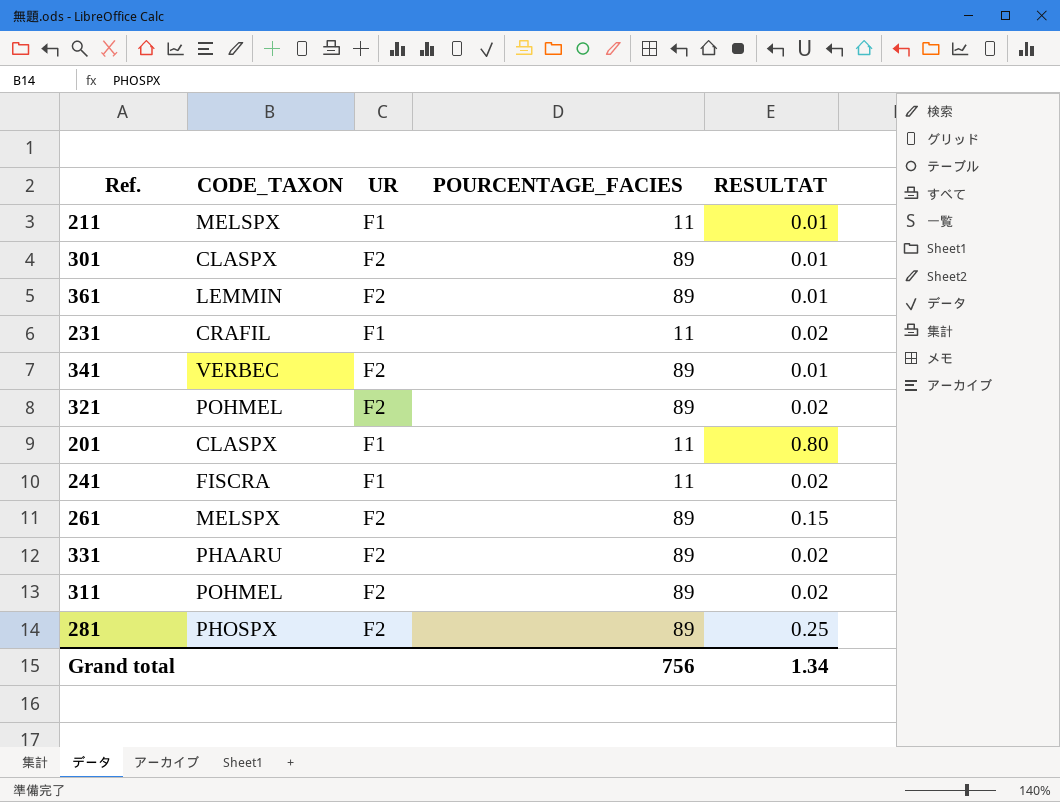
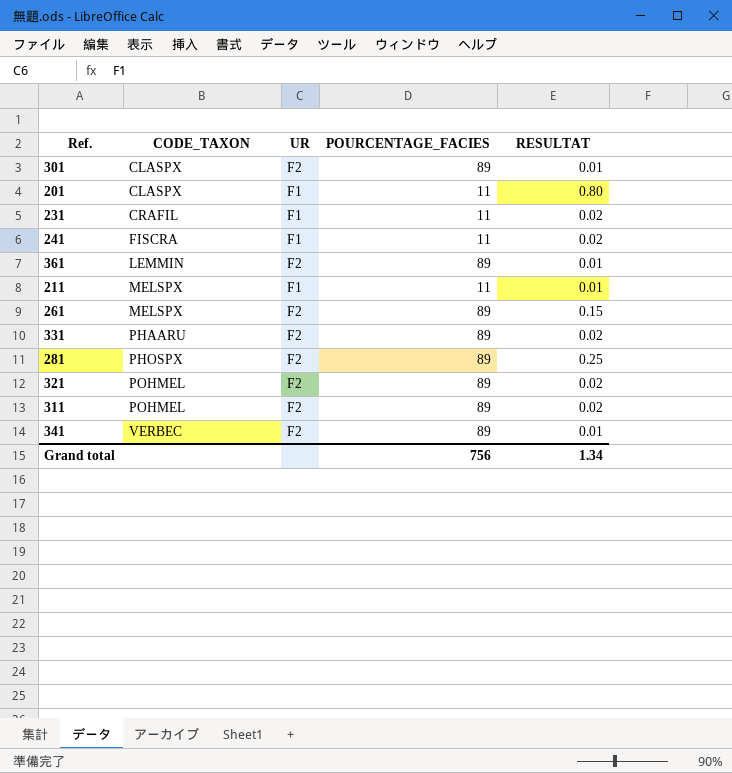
row order: none -> CODE_TAXON ascending

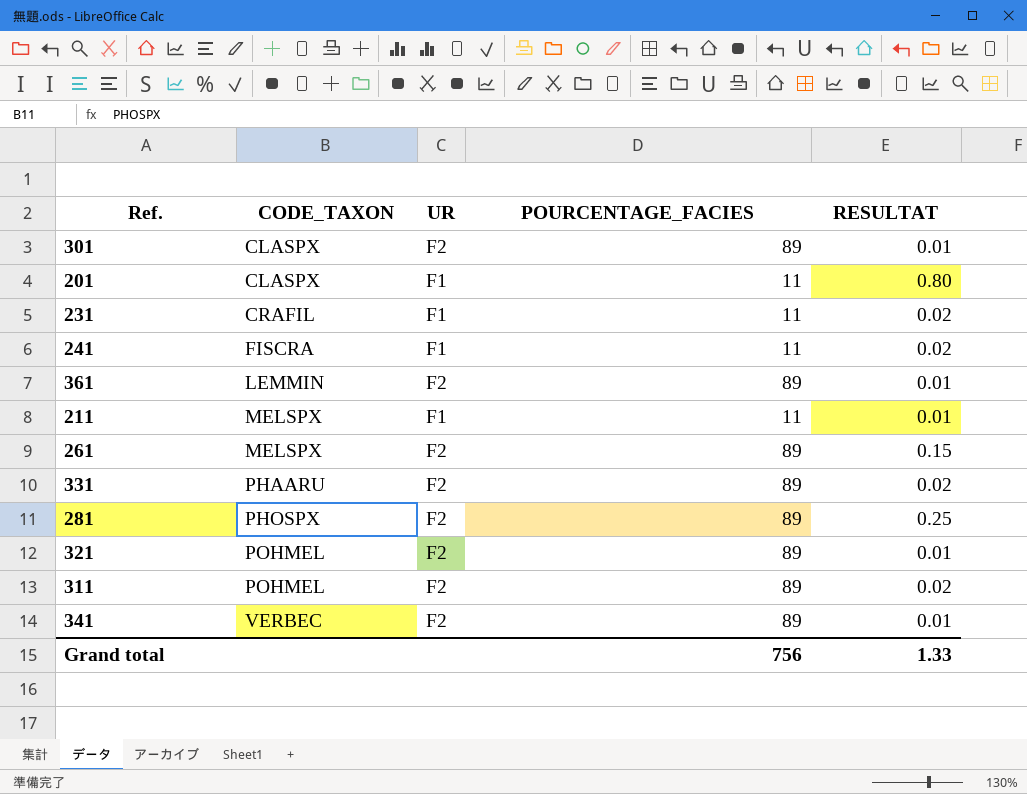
321 | RESULTAT: 0.02 -> 0.01
Grand total | RESULTAT: 1.34 -> 1.33

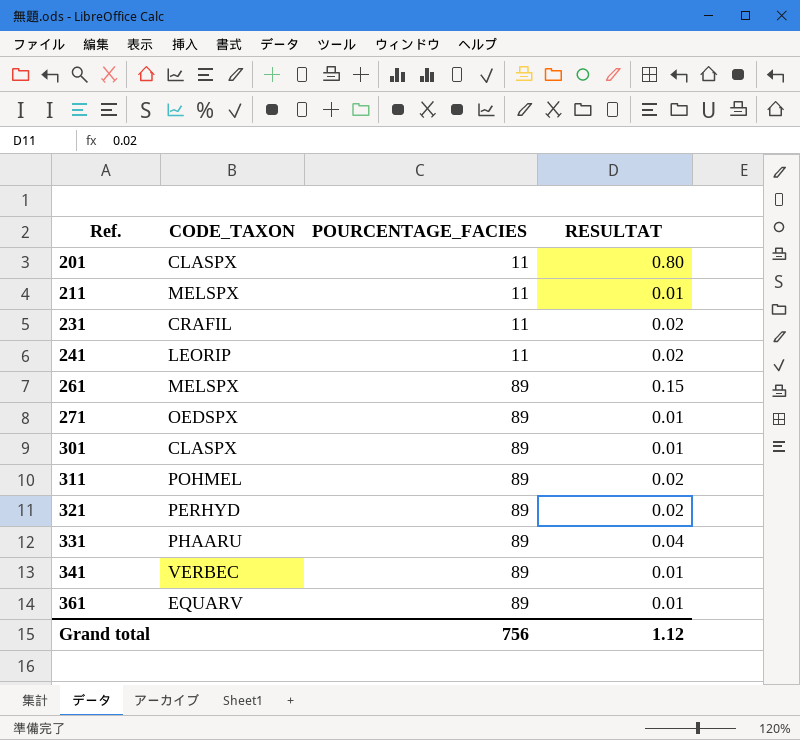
row order: CODE_TAXON ascending -> Ref. ascending
column UR | position: 3 -> none
row 281: PHOSPX | F2 | 89 | 0.25 -> none
241 | CODE_TAXON: FISCRA -> LEORIP
row 271: none -> OEDSPX | 89 | 0.01
321 | CODE_TAXON: POHMEL -> PERHYD
321 | RESULTAT: 0.01 -> 0.02
331 | RESULTAT: 0.02 -> 0.04
361 | CODE_TAXON: LEMMIN -> EQUARV
Grand total | RESULTAT: 1.33 -> 1.12

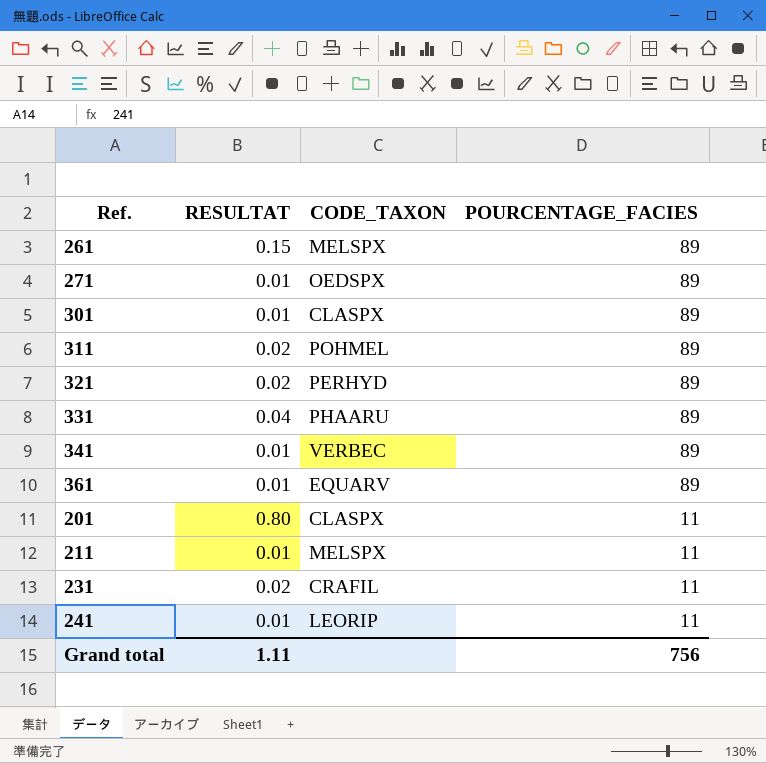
row order: Ref. ascending -> POURCENTAGE_FACIES descending
column RESULTAT | position: 4 -> 2
241 | RESULTAT: 0.02 -> 0.01
Grand total | RESULTAT: 1.12 -> 1.11

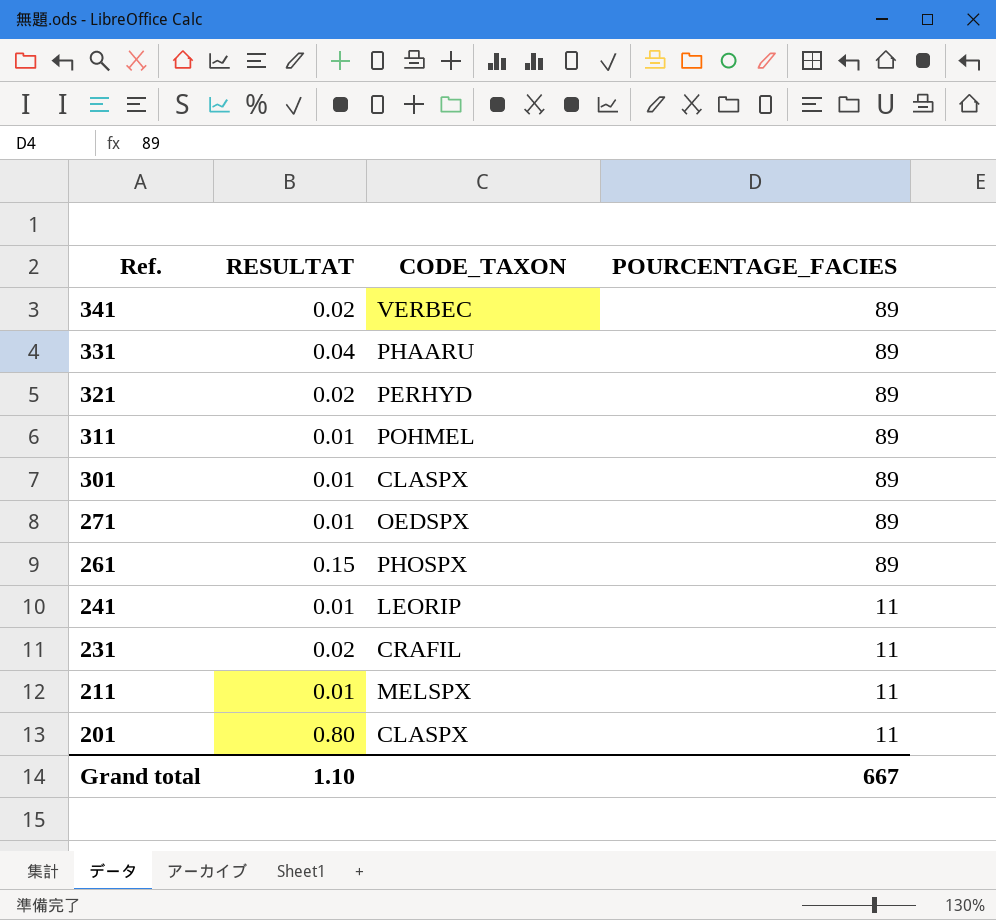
row order: POURCENTAGE_FACIES descending -> Ref. descending
row 361: 0.01 | EQUARV | 89 -> none
341 | RESULTAT: 0.01 -> 0.02
311 | RESULTAT: 0.02 -> 0.01
261 | CODE_TAXON: MELSPX -> PHOSPX
Grand total | RESULTAT: 1.11 -> 1.10
Grand total | POURCENTAGE_FACIES: 756 -> 667

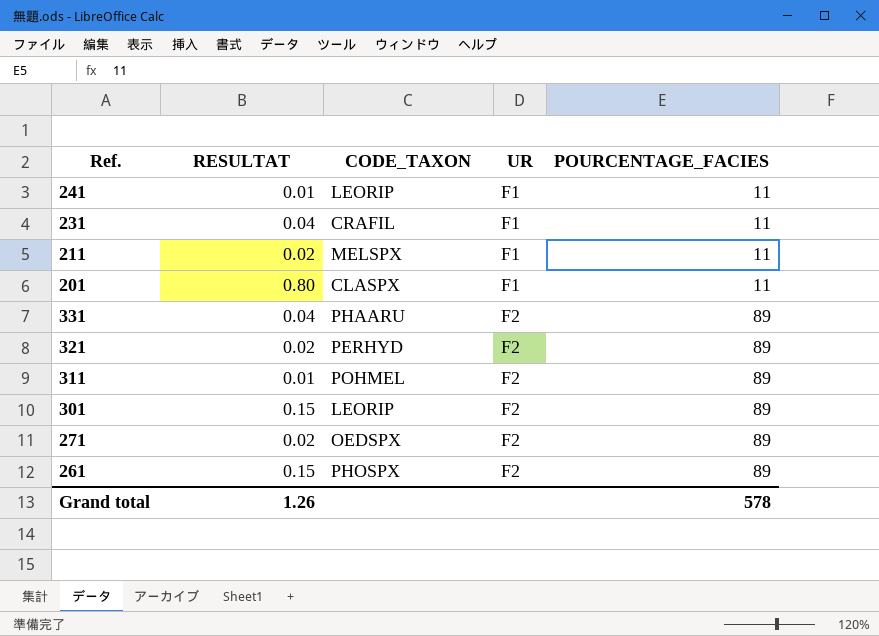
row order: Ref. descending -> UR ascending
column UR | position: none -> 4
row 341: 0.02 | VERBEC | 89 -> none
231 | RESULTAT: 0.02 -> 0.04
211 | RESULTAT: 0.01 -> 0.02
301 | RESULTAT: 0.01 -> 0.15
301 | CODE_TAXON: CLASPX -> LEORIP
271 | RESULTAT: 0.01 -> 0.02
Grand total | RESULTAT: 1.10 -> 1.26
Grand total | POURCENTAGE_FACIES: 667 -> 578

